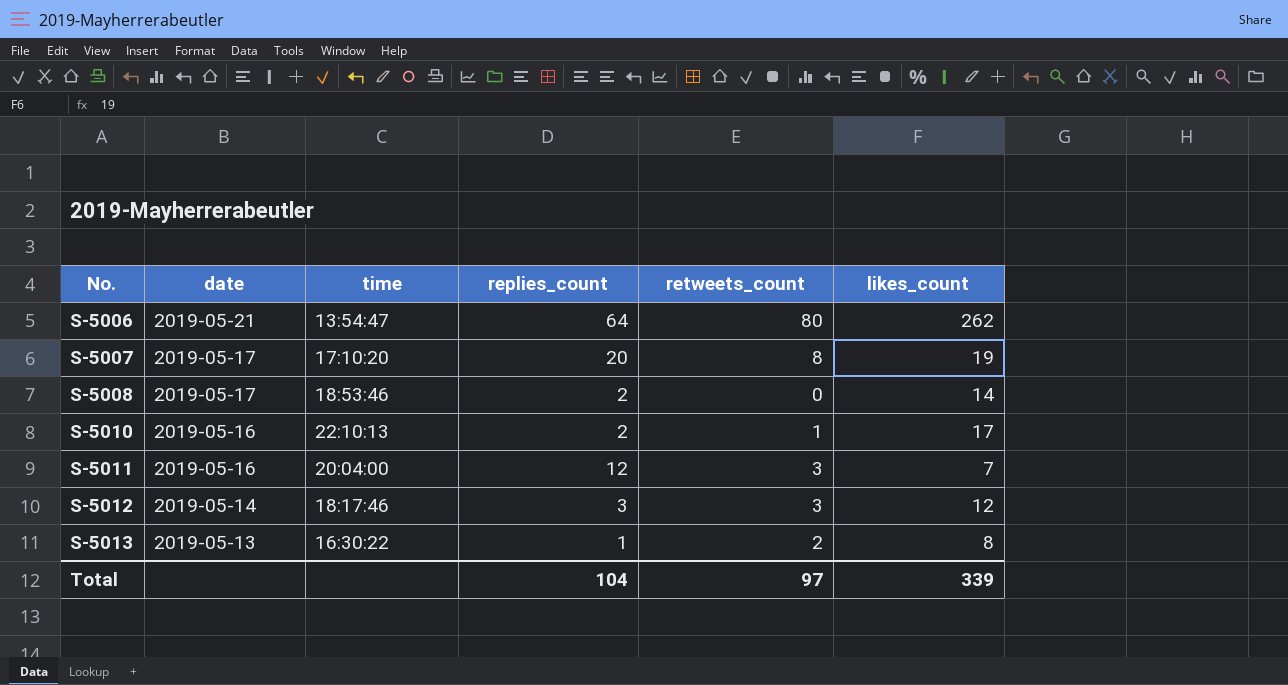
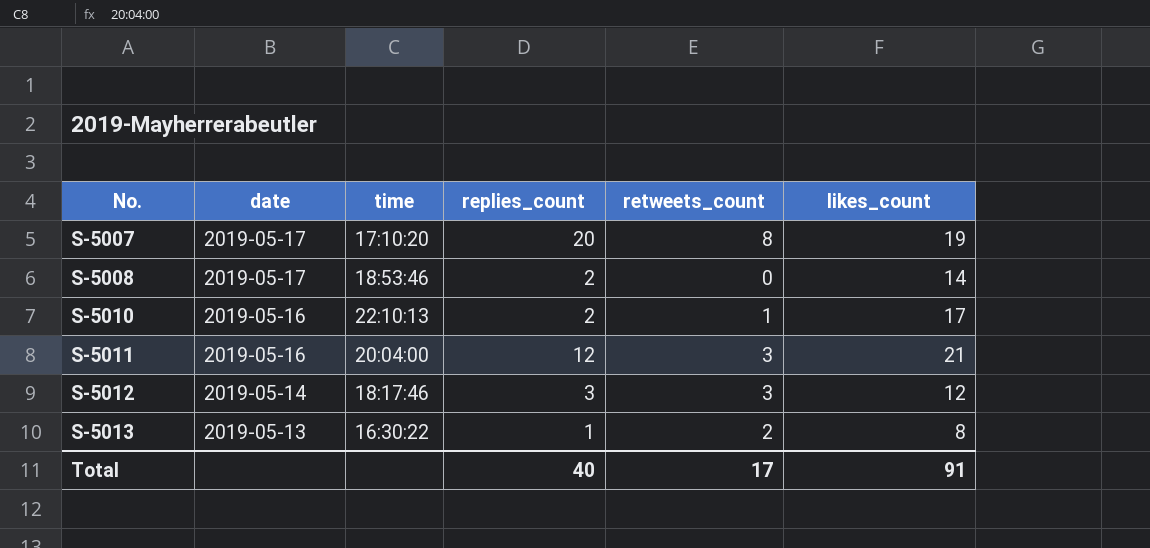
row S-5006: 2019-05-21 | 13:54:47 | 64 | 80 | 262 -> none
S-5011 | likes_count: 7 -> 21
Total | replies_count: 104 -> 40
Total | retweets_count: 97 -> 17
Total | likes_count: 339 -> 91

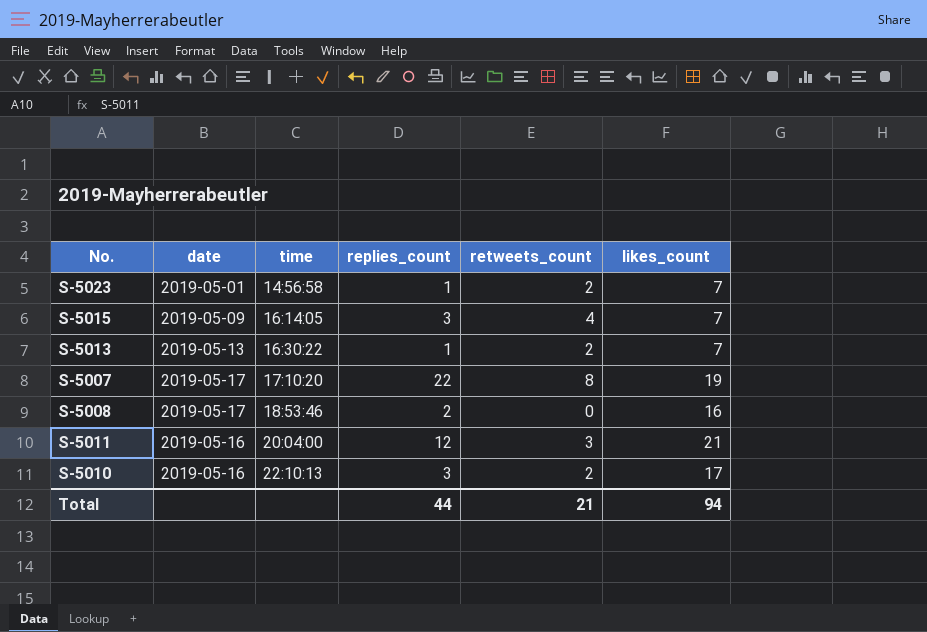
row order: No. ascending -> time ascending
row S-5012: 2019-05-14 | 18:17:46 | 3 | 3 | 12 -> none
row S-5023: none -> 2019-05-01 | 14:56:58 | 1 | 2 | 7
row S-5015: none -> 2019-05-09 | 16:14:05 | 3 | 4 | 7
S-5013 | likes_count: 8 -> 7
S-5007 | replies_count: 20 -> 22
S-5008 | likes_count: 14 -> 16
S-5010 | replies_count: 2 -> 3
S-5010 | retweets_count: 1 -> 2
Total | replies_count: 40 -> 44
Total | retweets_count: 17 -> 21
Total | likes_count: 91 -> 94

